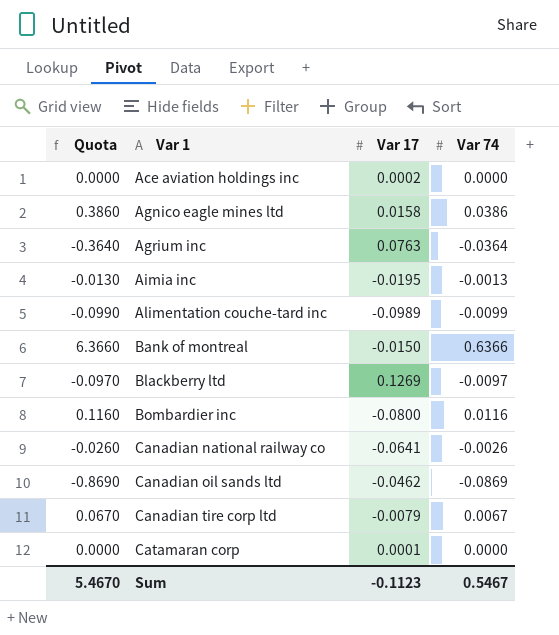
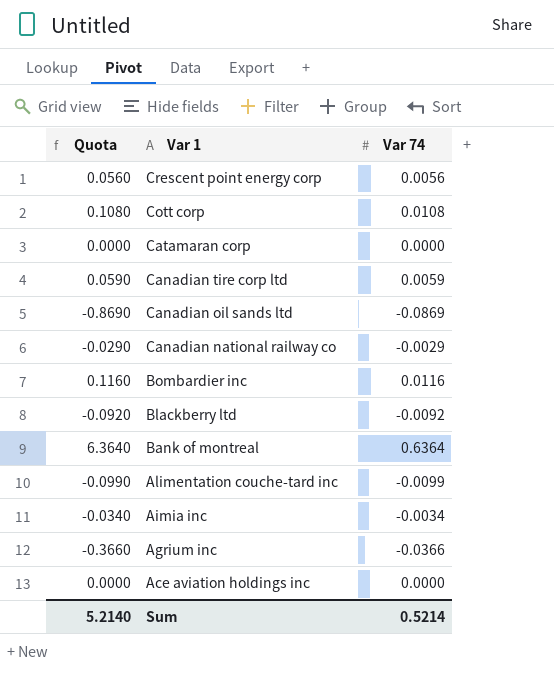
row order: Var 1 ascending -> Var 1 descending
column Var 17 | position: 3 -> none
row Agnico eagle mines ltd: 0.3860 | 0.0158 | 0.0386 -> none
row Crescent point energy corp: none -> 0.0560 | 0.0056
row Cott corp: none -> 0.1080 | 0.0108
Canadian tire corp ltd | Quota: 0.0670 -> 0.0590
Canadian tire corp ltd | Var 74: 0.0067 -> 0.0059
Canadian national railway co | Quota: -0.0260 -> -0.0290
Canadian national railway co | Var 74: -0.0026 -> -0.0029
Blackberry ltd | Quota: -0.0970 -> -0.0920
Blackberry ltd | Var 74: -0.0097 -> -0.0092
Bank of montreal | Quota: 6.3660 -> 6.3640
Bank of montreal | Var 74: 0.6366 -> 0.6364
Aimia inc | Quota: -0.0130 -> -0.0340
Aimia inc | Var 74: -0.0013 -> -0.0034
Agrium inc | Quota: -0.3640 -> -0.3660
Agrium inc | Var 74: -0.0364 -> -0.0366
Sum | Quota: 5.4670 -> 5.2140
Sum | Var 74: 0.5467 -> 0.5214

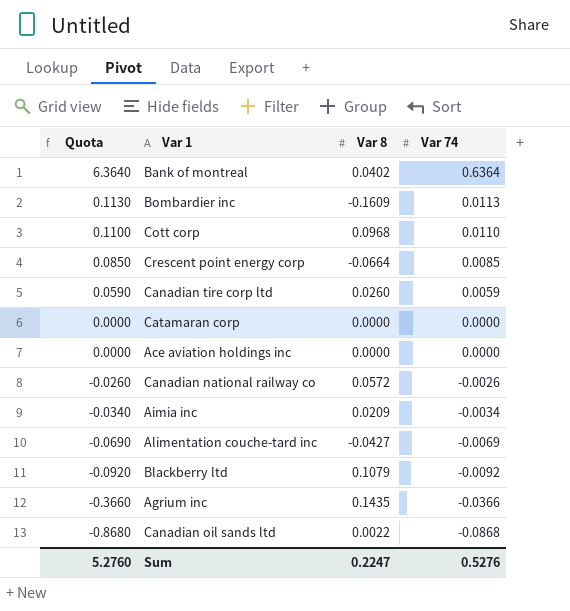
row order: Var 1 descending -> Quota descending
column Var 8 | position: none -> 3
Bombardier inc | Quota: 0.1160 -> 0.1130
Bombardier inc | Var 74: 0.0116 -> 0.0113
Cott corp | Quota: 0.1080 -> 0.1100
Cott corp | Var 74: 0.0108 -> 0.0110
Crescent point energy corp | Quota: 0.0560 -> 0.0850
Crescent point energy corp | Var 74: 0.0056 -> 0.0085
Canadian national railway co | Quota: -0.0290 -> -0.0260
Canadian national railway co | Var 74: -0.0029 -> -0.0026
Alimentation couche-tard inc | Quota: -0.0990 -> -0.0690
Alimentation couche-tard inc | Var 74: -0.0099 -> -0.0069
Canadian oil sands ltd | Quota: -0.8690 -> -0.8680
Canadian oil sands ltd | Var 74: -0.0869 -> -0.0868
Sum | Quota: 5.2140 -> 5.2760
Sum | Var 74: 0.5214 -> 0.5276

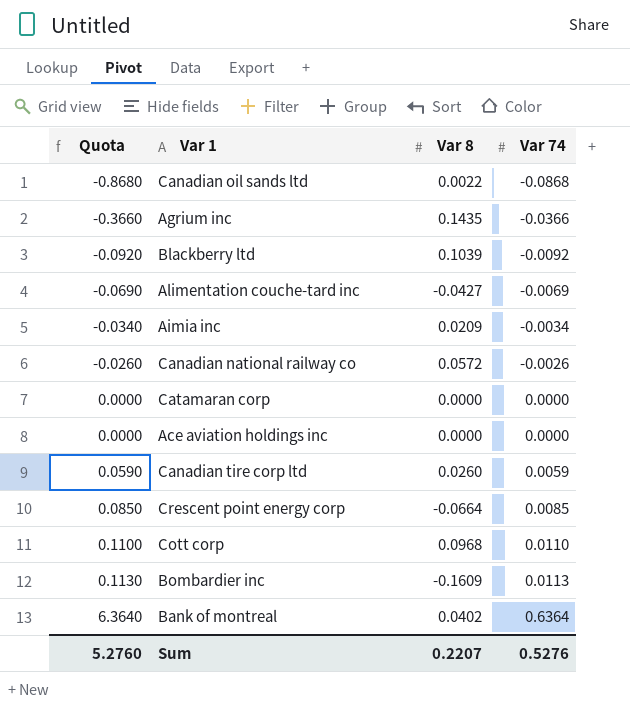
row order: Quota descending -> Quota ascending
Blackberry ltd | Var 8: 0.1079 -> 0.1039
Sum | Var 8: 0.2247 -> 0.2207

